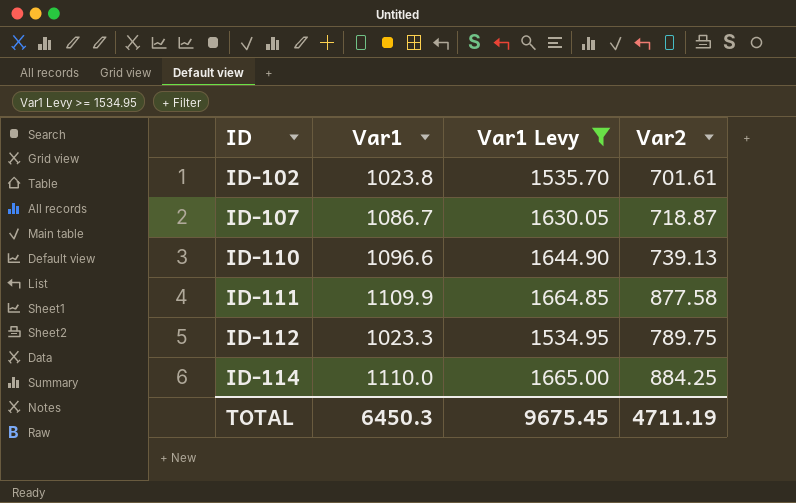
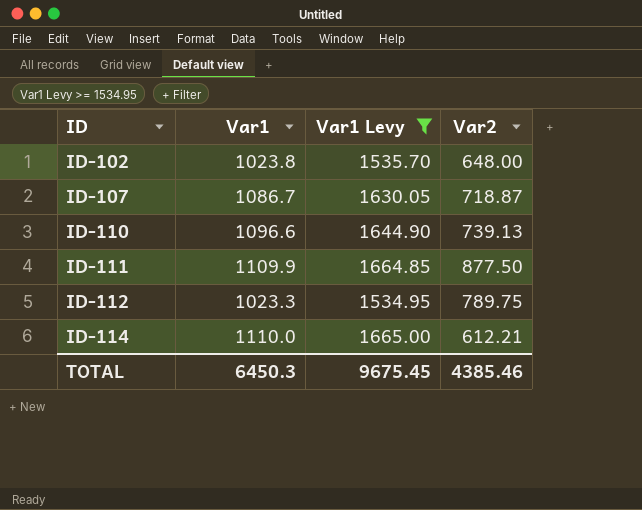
ID-102 | Var2: 701.61 -> 648.00
ID-111 | Var2: 877.58 -> 877.50
ID-114 | Var2: 884.25 -> 612.21
TOTAL | Var2: 4711.19 -> 4385.46

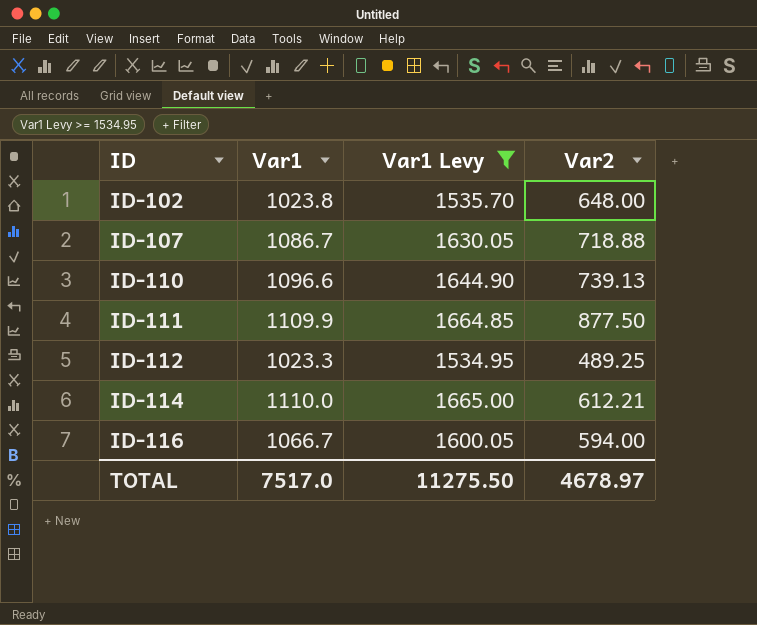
ID-107 | Var2: 718.87 -> 718.88
ID-112 | Var2: 789.75 -> 489.25
row ID-116: none -> 1066.7 | 1600.05 | 594.00
TOTAL | Var1: 6450.3 -> 7517.0
TOTAL | Var1 Levy: 9675.45 -> 11275.50
TOTAL | Var2: 4385.46 -> 4678.97

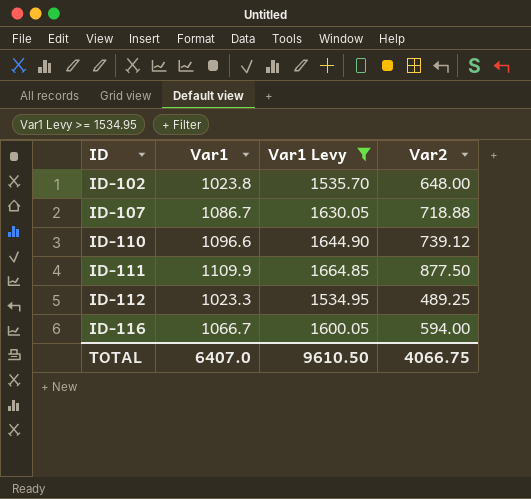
row ID-114: 1110.0 | 1665.00 | 612.21 -> none
ID-110 | Var2: 739.13 -> 739.12
TOTAL | Var1: 7517.0 -> 6407.0
TOTAL | Var1 Levy: 11275.50 -> 9610.50
TOTAL | Var2: 4678.97 -> 4066.75

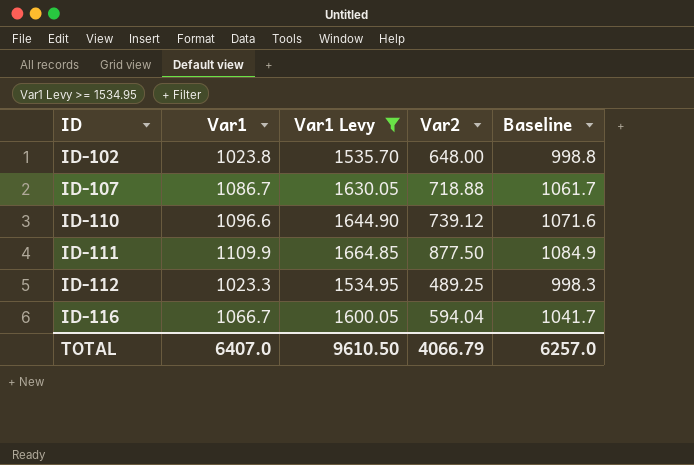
column Baseline | formula: none -> [Var1] - 25
ID-116 | Var2: 594.00 -> 594.04
TOTAL | Var2: 4066.75 -> 4066.79

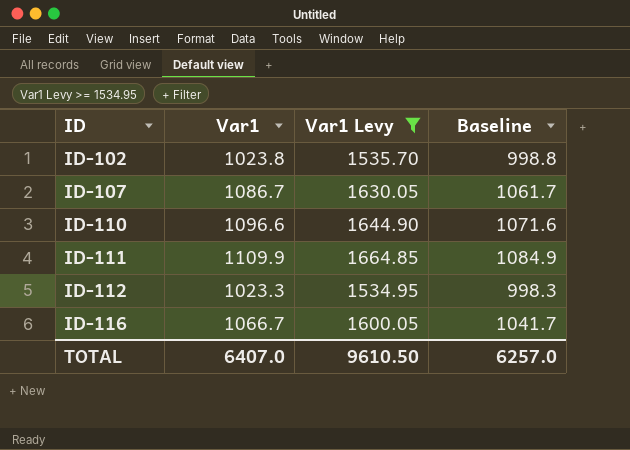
column Var2 | position: 4 -> none

